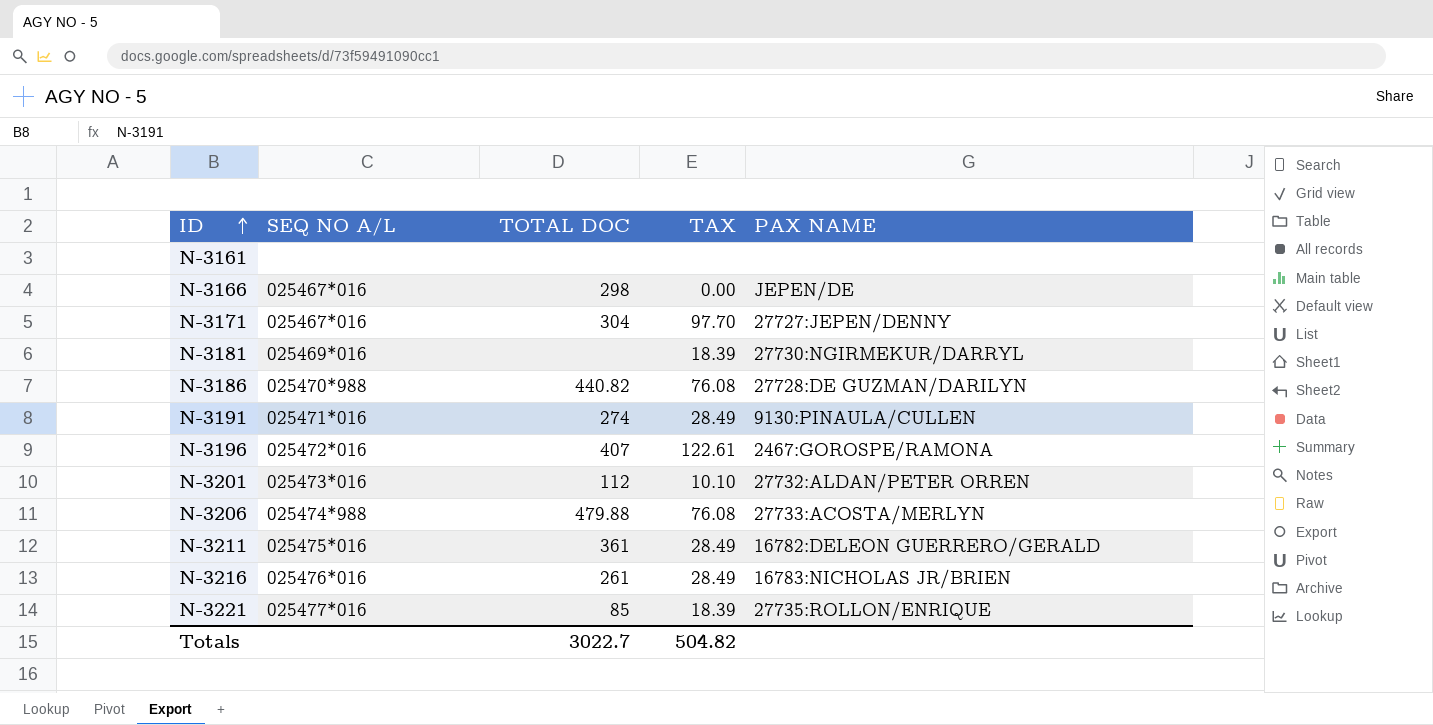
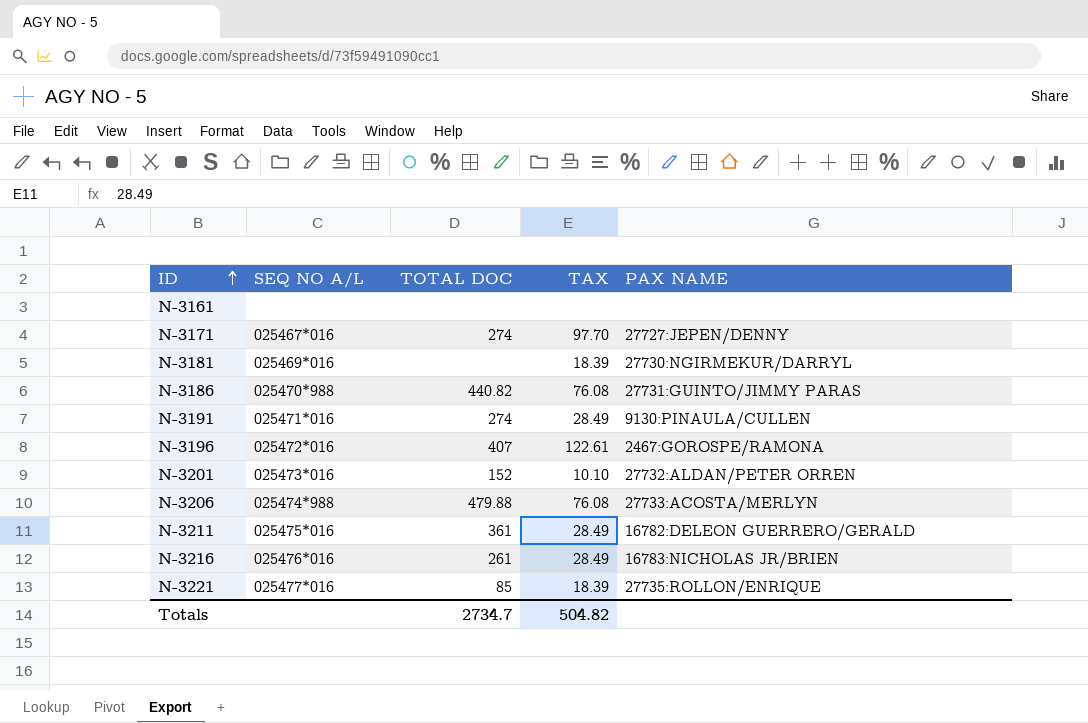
row N-3166: 025467*016 | 298 | 0.00 | JEPEN/DE -> none
N-3171 | TOTAL DOC: 304 -> 274
N-3186 | PAX NAME: 27728:DE GUZMAN/DARILYN -> 27731:GUINTO/JIMMY PARAS
N-3201 | TOTAL DOC: 112 -> 152
Totals | TOTAL DOC: 3022.7 -> 2734.7

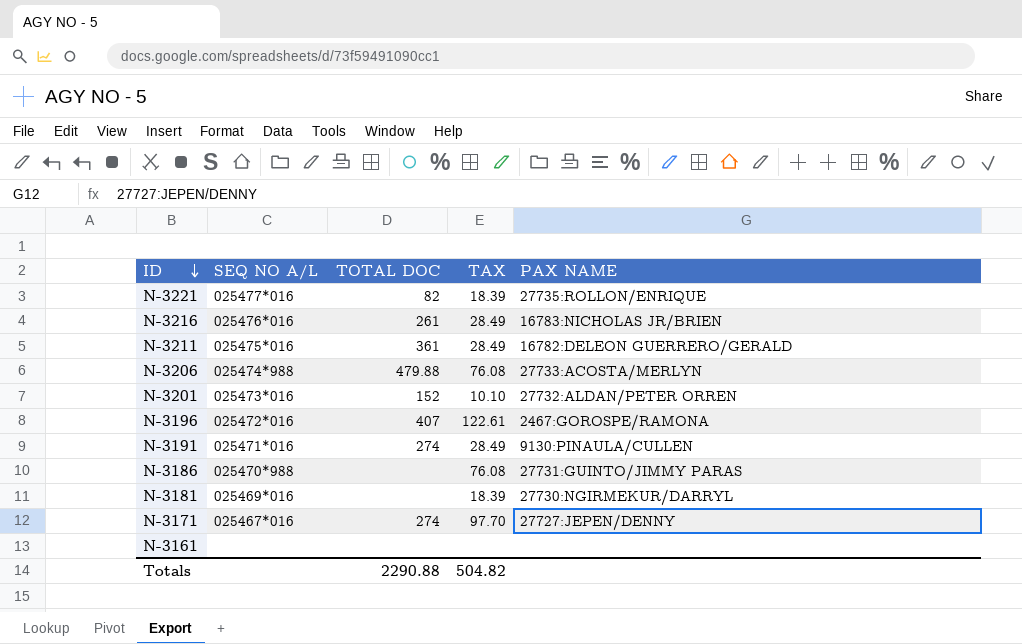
row order: ID ascending -> ID descending
N-3221 | TOTAL DOC: 85 -> 82
N-3186 | TOTAL DOC: 440.82 -> none
Totals | TOTAL DOC: 2734.7 -> 2290.88

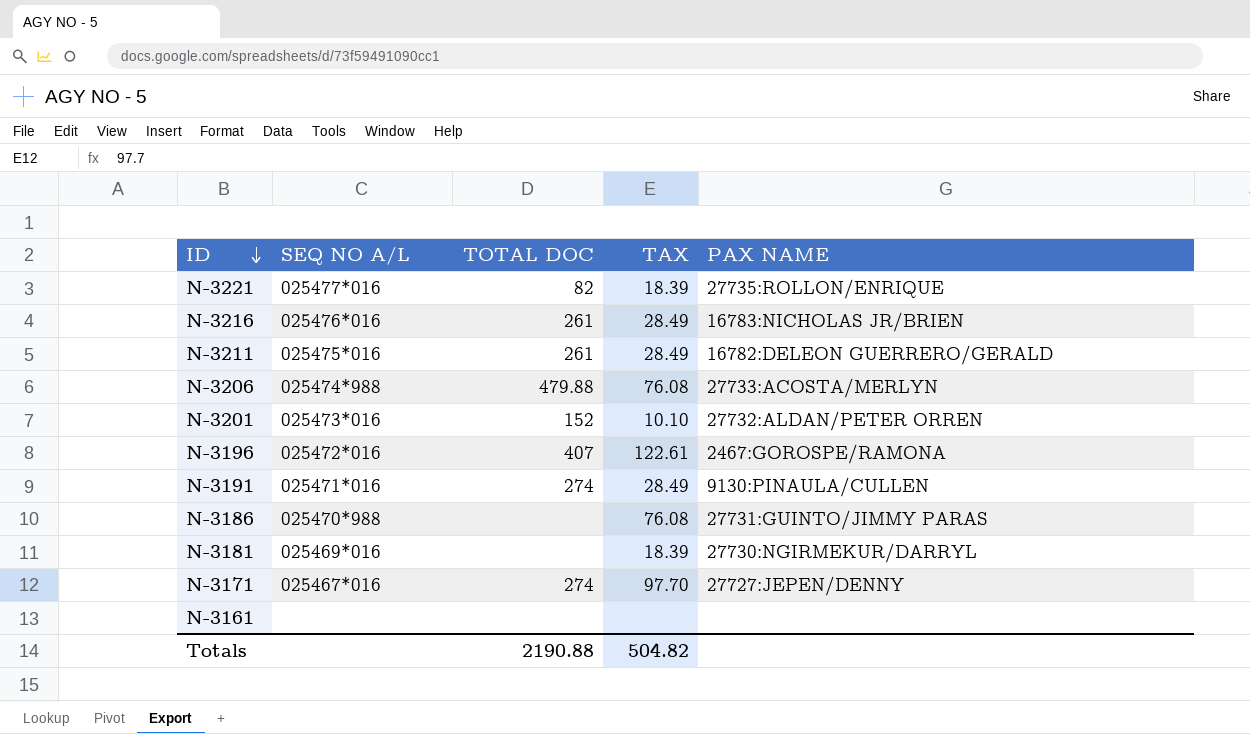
N-3211 | TOTAL DOC: 361 -> 261
Totals | TOTAL DOC: 2290.88 -> 2190.88

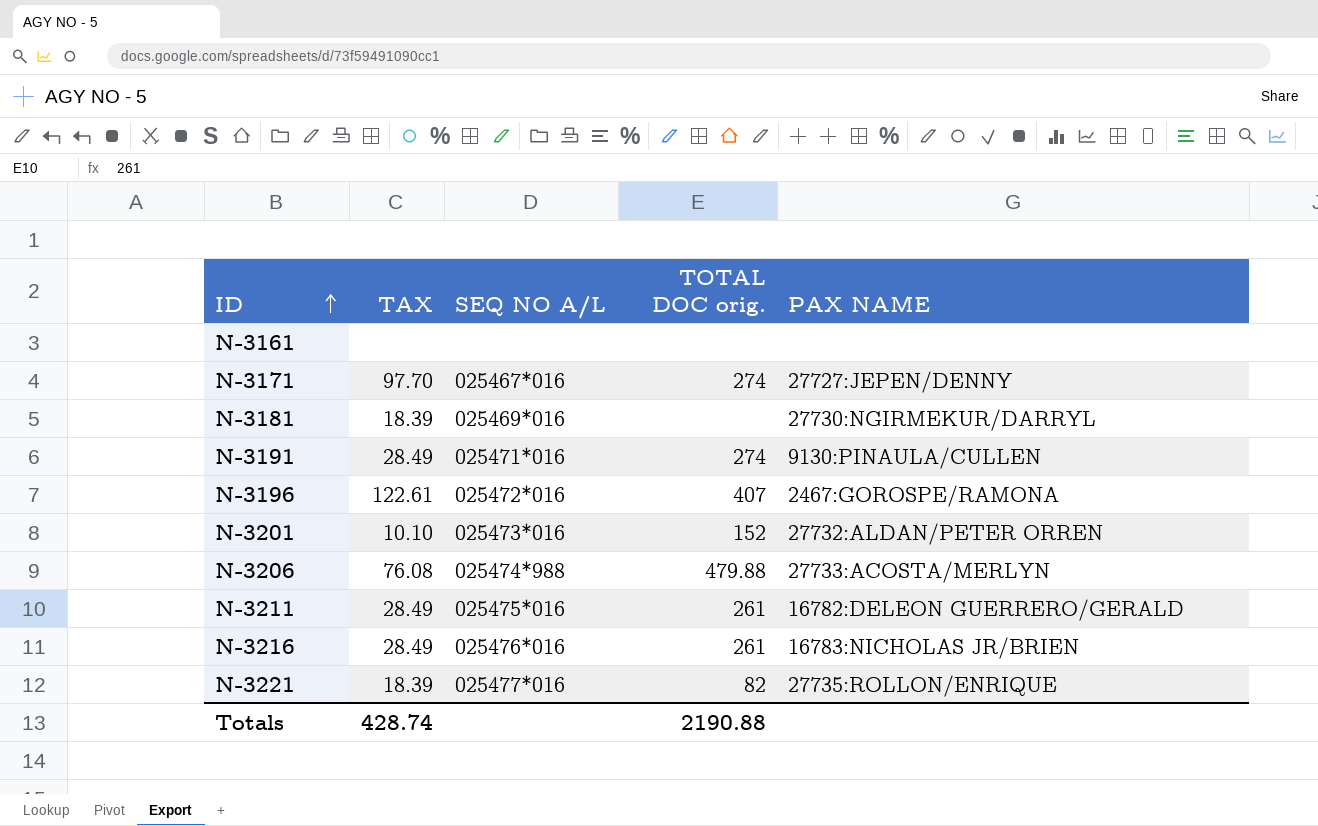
row order: ID descending -> ID ascending
column TAX | position: 4 -> 2
column name: TOTAL DOC -> TOTAL DOC orig.
row N-3186: 025470*988 | none | 76.08 | 27731:GUINTO/JIMMY PARAS -> none
Totals | TAX: 504.82 -> 428.74

